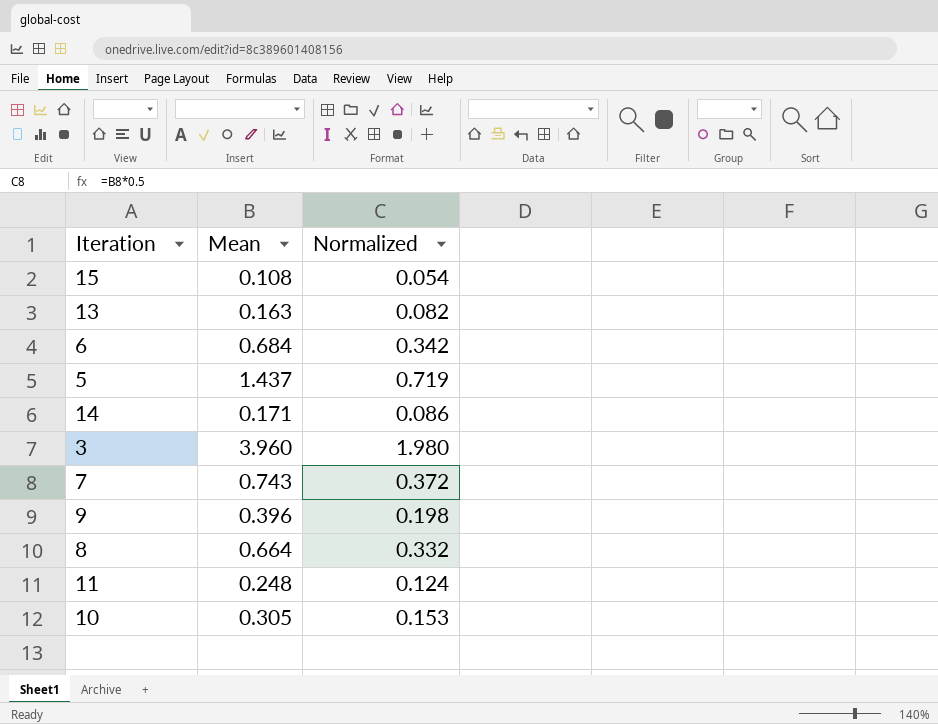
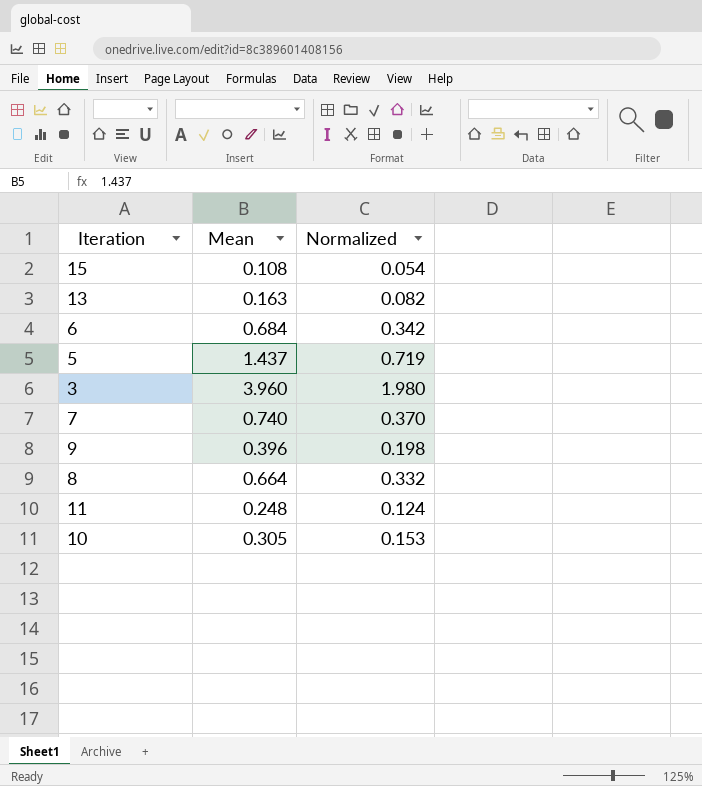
row 14: 0.171 | 0.086 -> none
7 | Mean: 0.743 -> 0.740
7 | Normalized: 0.372 -> 0.370

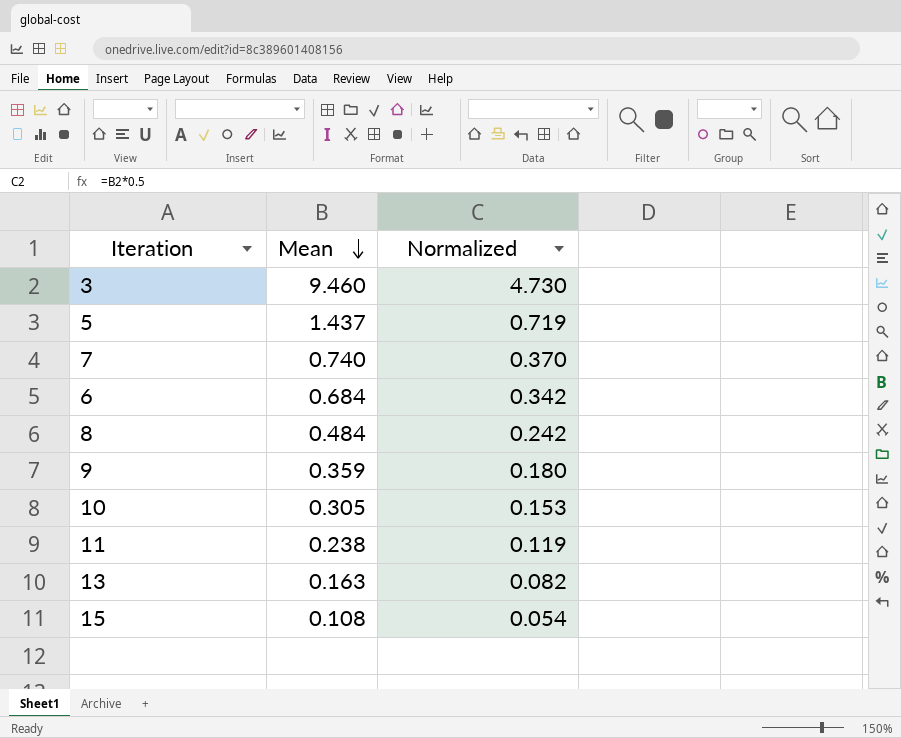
row order: none -> Mean descending
3 | Mean: 3.960 -> 9.460
3 | Normalized: 1.980 -> 4.730
8 | Mean: 0.664 -> 0.484
8 | Normalized: 0.332 -> 0.242
9 | Mean: 0.396 -> 0.359
9 | Normalized: 0.198 -> 0.180
11 | Mean: 0.248 -> 0.238
11 | Normalized: 0.124 -> 0.119

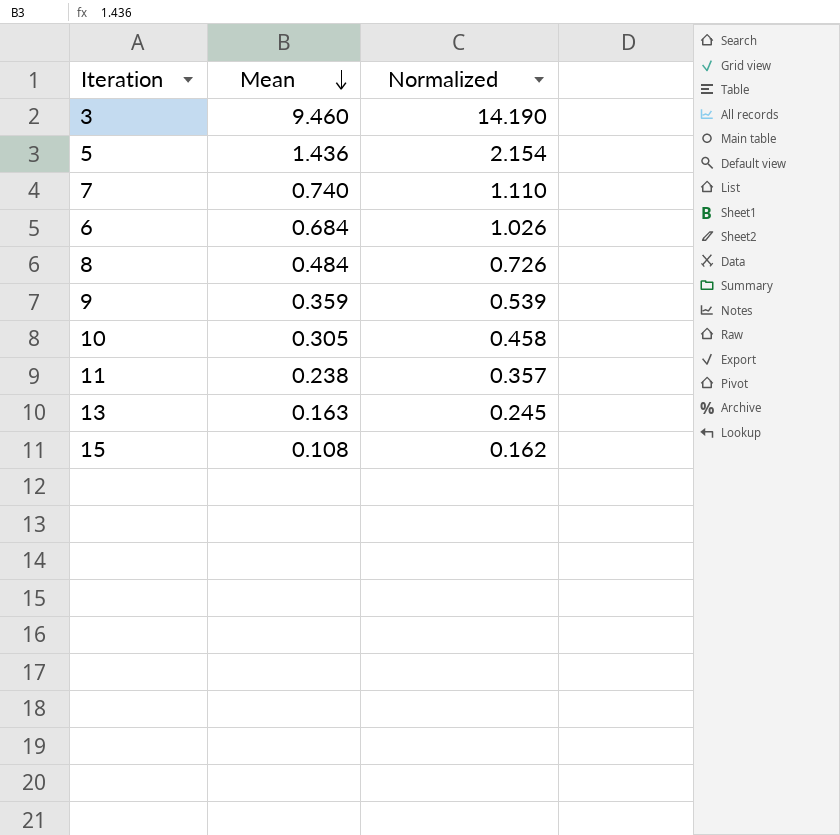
column Normalized | formula: [Mean] * 0.5 -> [Mean] * 1.5
5 | Mean: 1.437 -> 1.436

